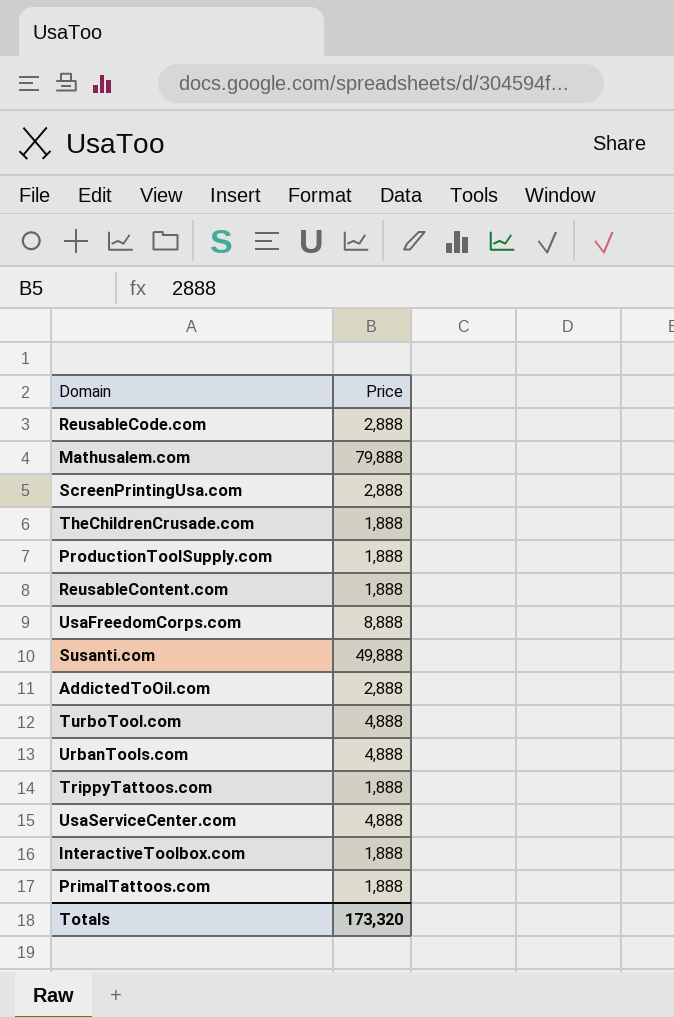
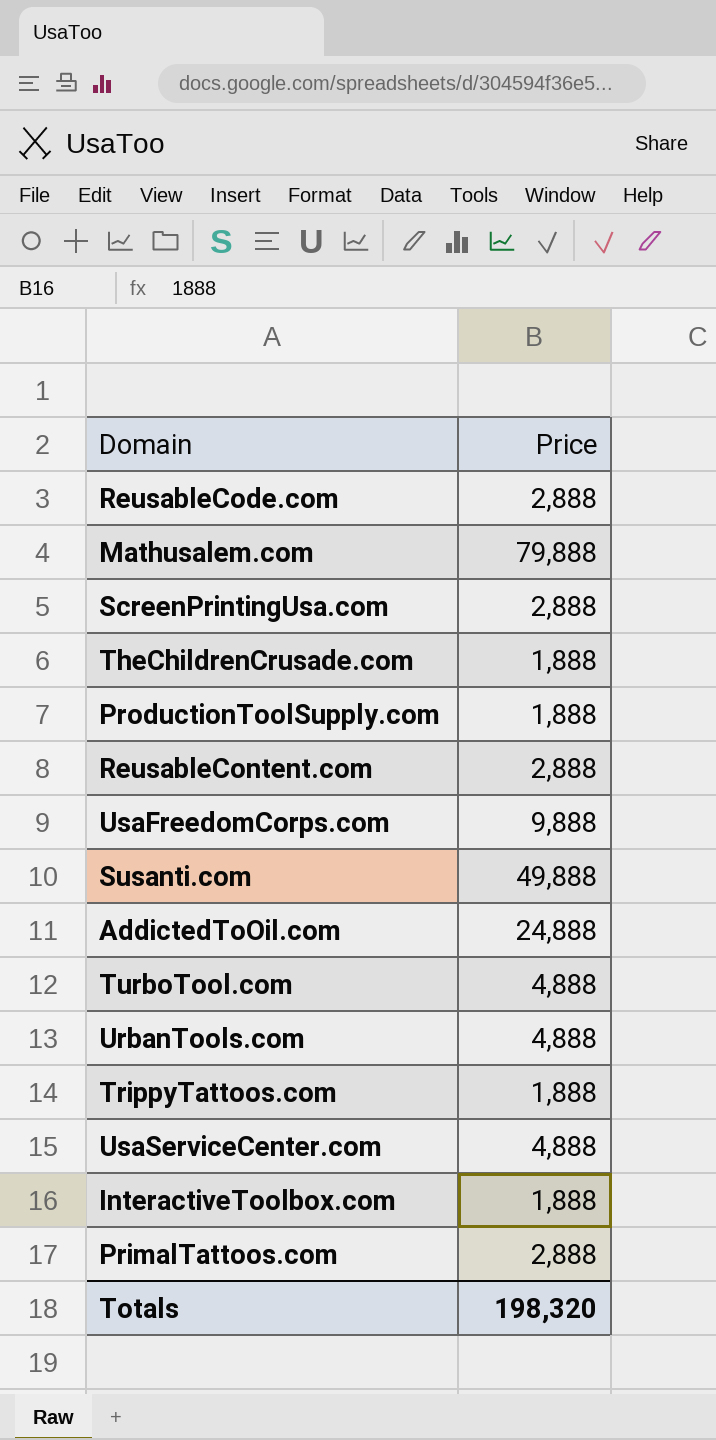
ReusableContent.com | Price: 1,888 -> 2,888
UsaFreedomCorps.com | Price: 8,888 -> 9,888
AddictedToOil.com | Price: 2,888 -> 24,888
PrimalTattoos.com | Price: 1,888 -> 2,888
Totals | Price: 173,320 -> 198,320

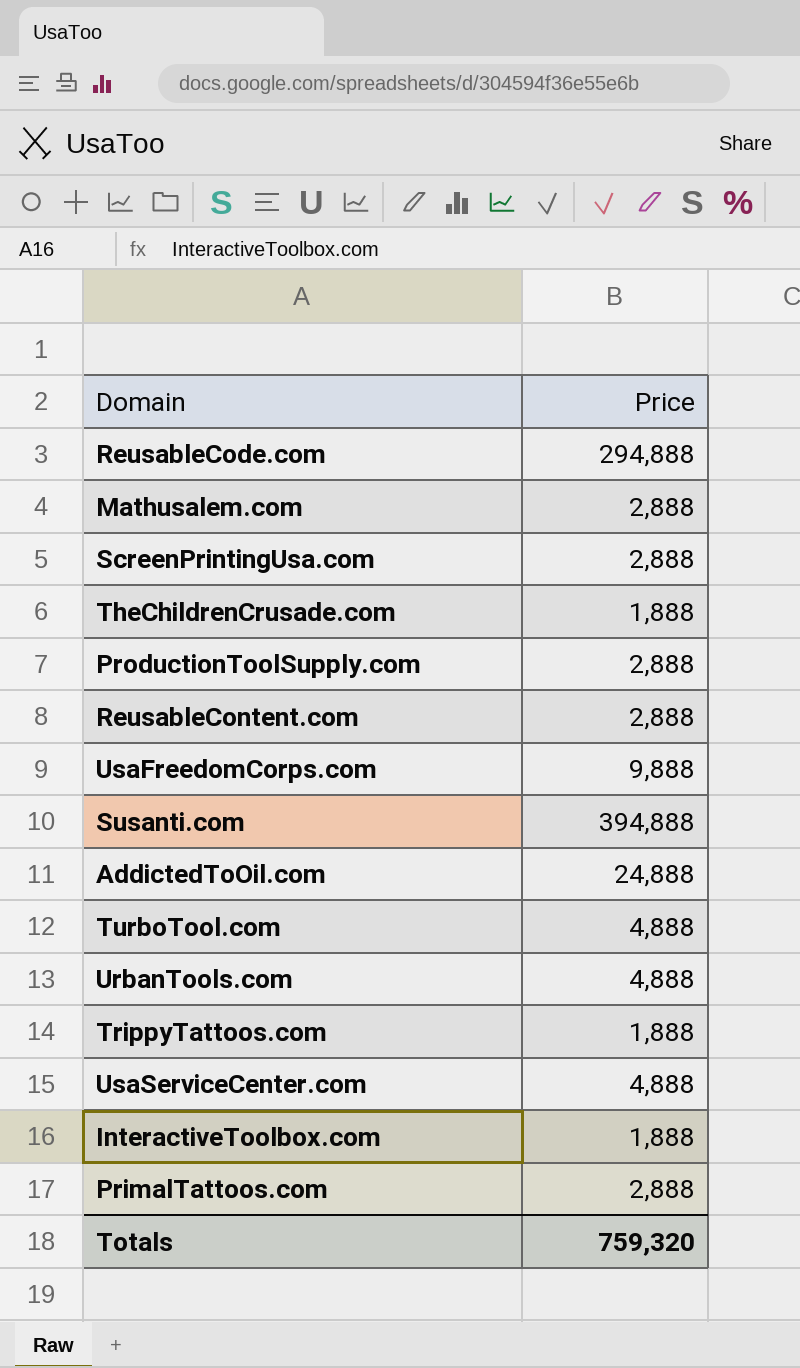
ReusableCode.com | Price: 2,888 -> 294,888
Mathusalem.com | Price: 79,888 -> 2,888
ProductionToolSupply.com | Price: 1,888 -> 2,888
Susanti.com | Price: 49,888 -> 394,888
Totals | Price: 198,320 -> 759,320

